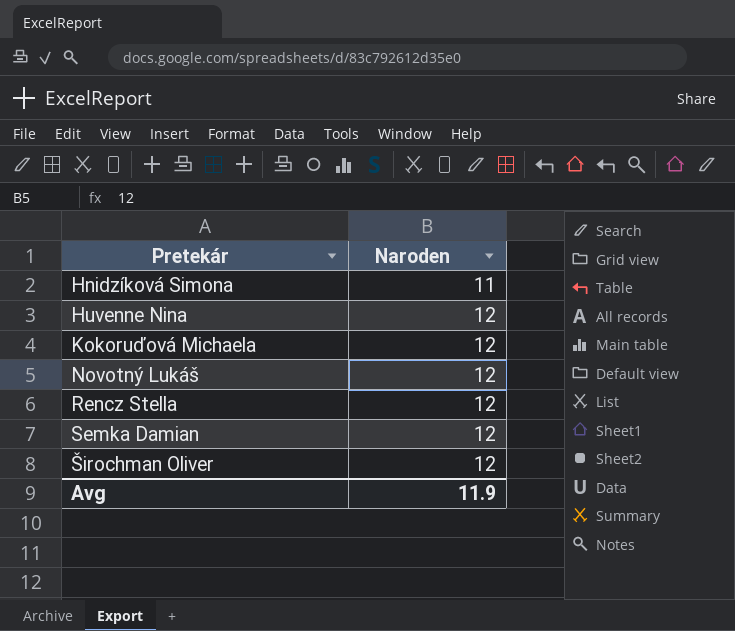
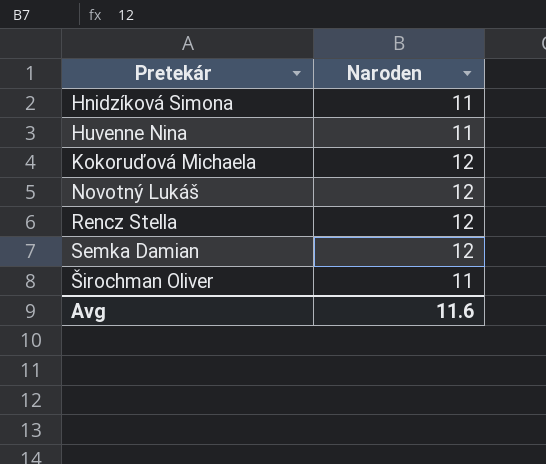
Huvenne Nina | Naroden: 12 -> 11
Širochman Oliver | Naroden: 12 -> 11
Avg | Naroden: 11.9 -> 11.6

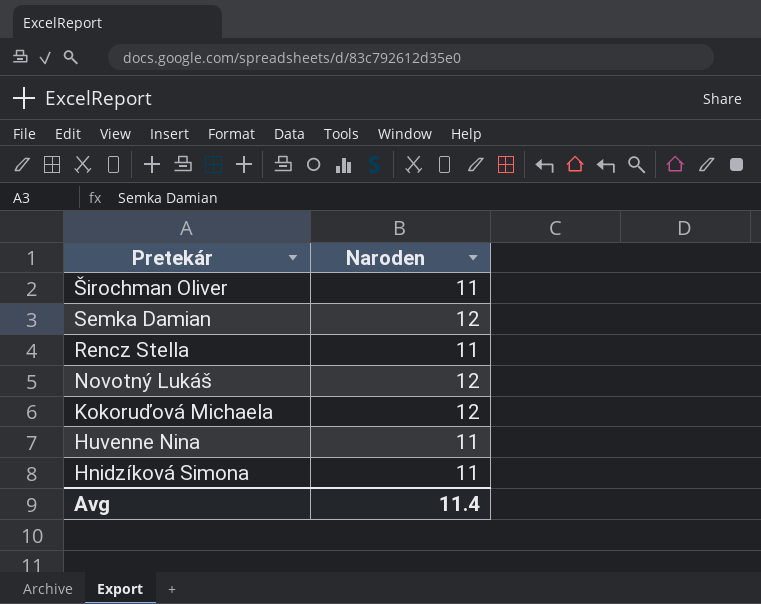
row order: Pretekár ascending -> Pretekár descending
Rencz Stella | Naroden: 12 -> 11
Avg | Naroden: 11.6 -> 11.4

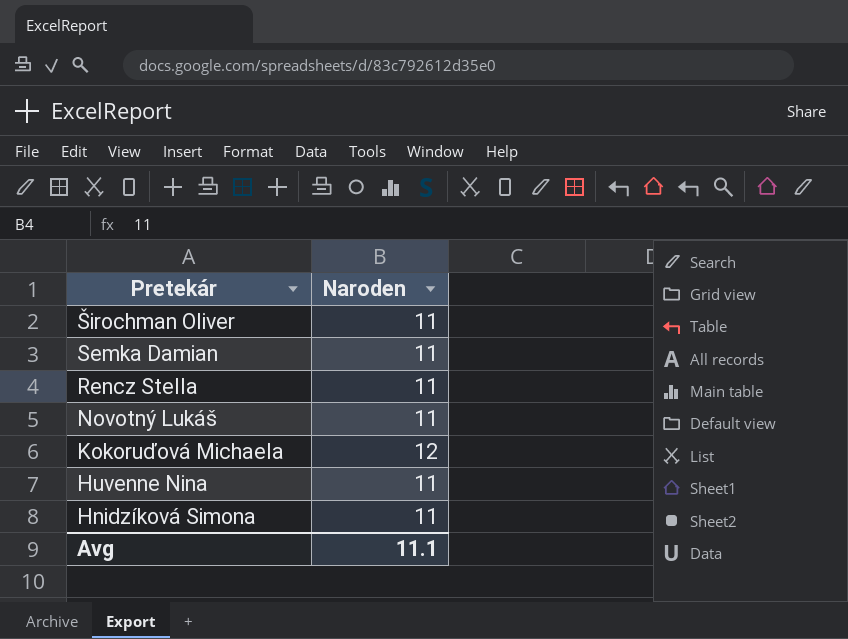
Semka Damian | Naroden: 12 -> 11
Novotný Lukáš | Naroden: 12 -> 11
Avg | Naroden: 11.4 -> 11.1

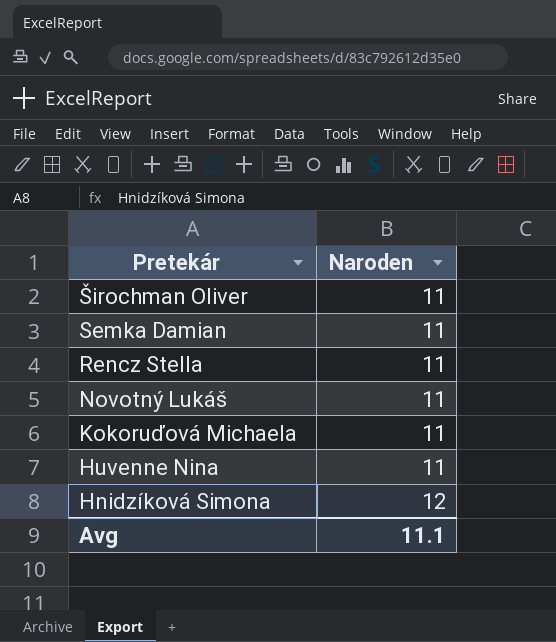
Kokoruďová Michaela | Naroden: 12 -> 11
Hnidzíková Simona | Naroden: 11 -> 12

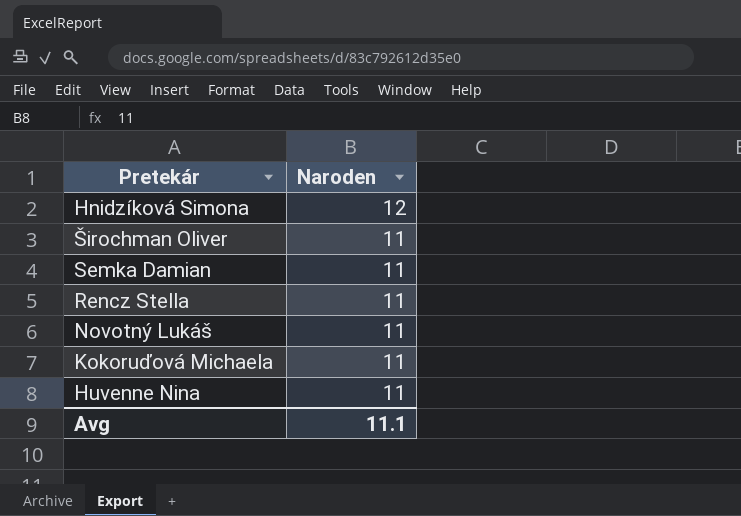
row order: Pretekár descending -> Naroden descending

